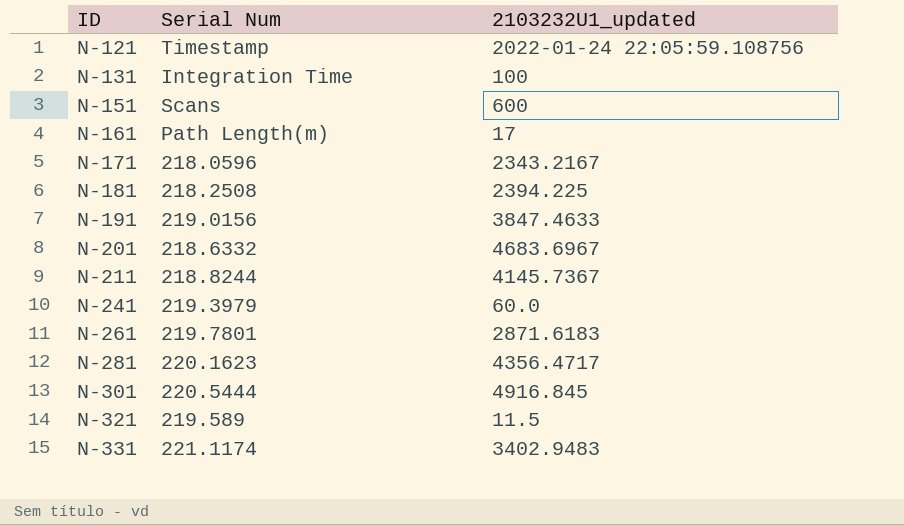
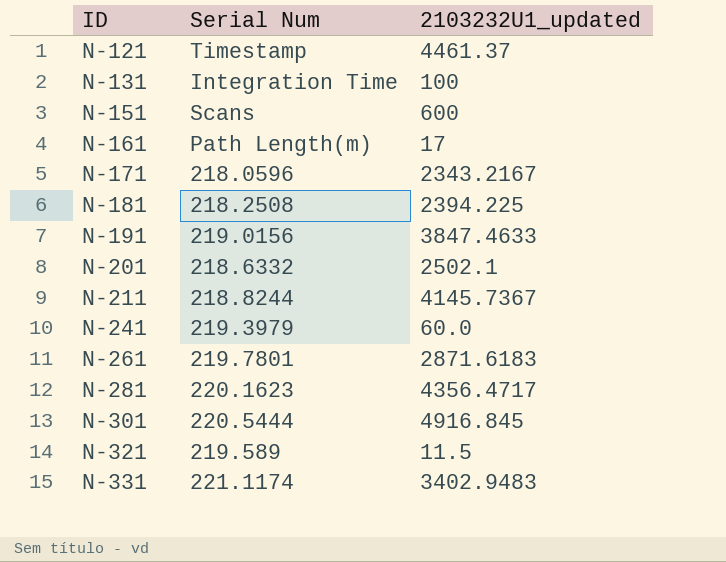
N-121 | 2103232U1_updated: 2022-01-24 22:05:59.108756 -> 4461.37
N-201 | 2103232U1_updated: 4683.6967 -> 2502.1

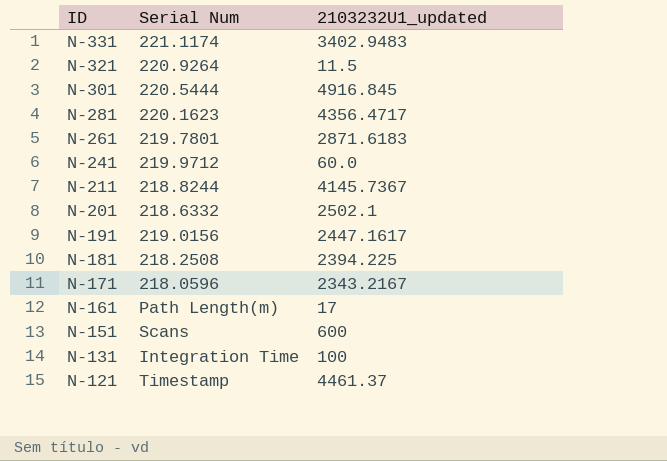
row order: ID ascending -> ID descending
N-321 | Serial Num: 219.589 -> 220.9264
N-241 | Serial Num: 219.3979 -> 219.9712
N-191 | 2103232U1_updated: 3847.4633 -> 2447.1617

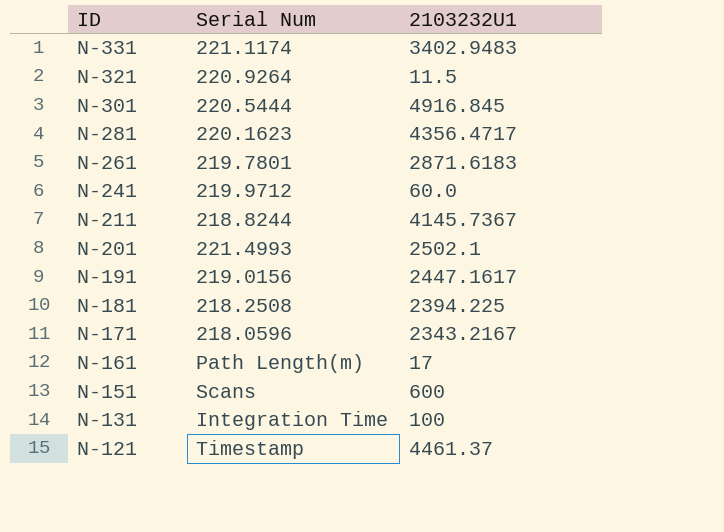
column name: 2103232U1_updated -> 2103232U1
N-201 | Serial Num: 218.6332 -> 221.4993

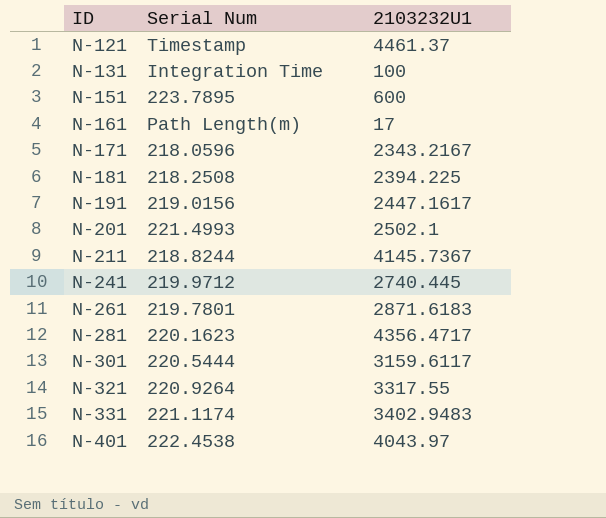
row order: ID descending -> ID ascending
N-151 | Serial Num: Scans -> 223.7895
N-241 | 2103232U1: 60.0 -> 2740.445
N-301 | 2103232U1: 4916.845 -> 3159.6117
N-321 | 2103232U1: 11.5 -> 3317.55
row N-401: none -> 222.4538 | 4043.97

